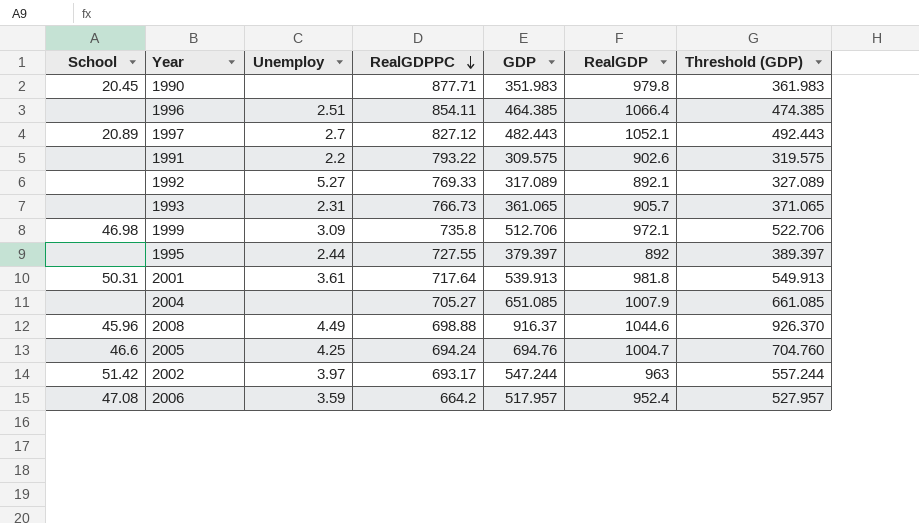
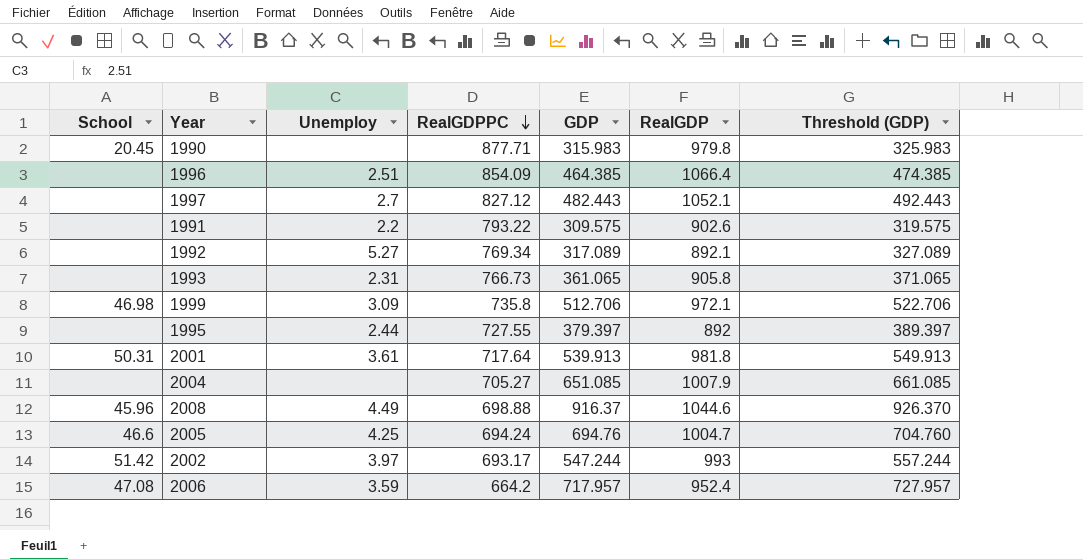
1990 | GDP: 351.983 -> 315.983
1990 | Threshold (GDP): 361.983 -> 325.983
1996 | RealGDPPC: 854.11 -> 854.09
1997 | School: 20.89 -> none
1992 | RealGDPPC: 769.33 -> 769.34
1993 | RealGDP: 905.7 -> 905.8
2002 | RealGDP: 963 -> 993
2006 | GDP: 517.957 -> 717.957
2006 | Threshold (GDP): 527.957 -> 727.957

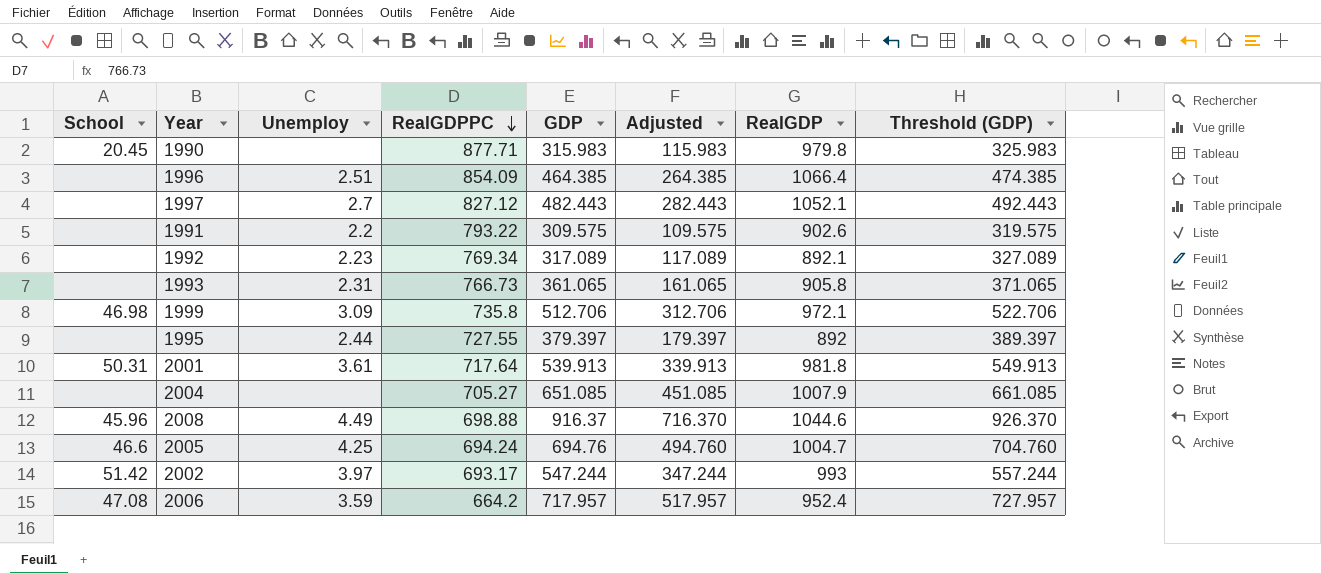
column Adjusted | formula: none -> [GDP] - 200
1992 | Unemploy: 5.27 -> 2.23

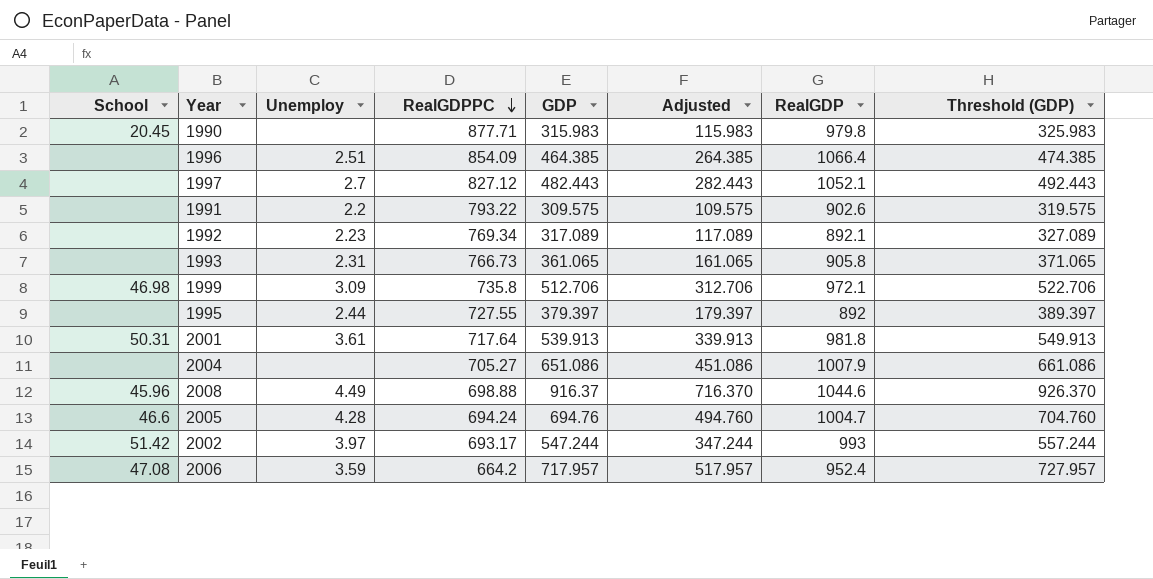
2004 | GDP: 651.085 -> 651.086
2004 | Adjusted: 451.085 -> 451.086
2004 | Threshold (GDP): 661.085 -> 661.086
2005 | Unemploy: 4.25 -> 4.28

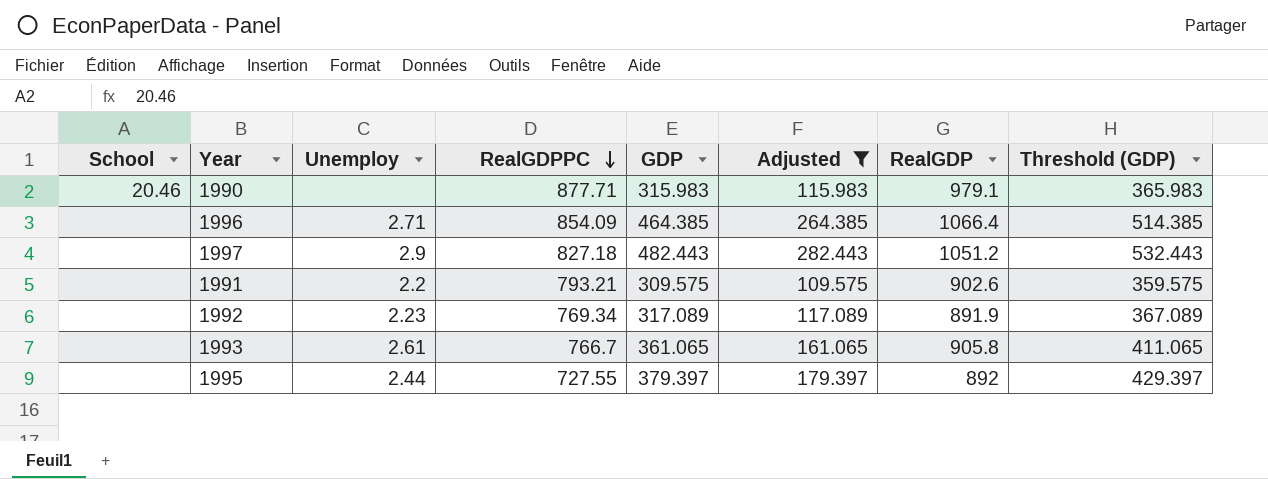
filter: none -> Adjusted <= 282.443
column Threshold (GDP) | formula: [GDP] + 10 -> [GDP] + 50
1990 | School: 20.45 -> 20.46
1990 | RealGDP: 979.8 -> 979.1
1996 | Unemploy: 2.51 -> 2.71
1997 | Unemploy: 2.7 -> 2.9
1997 | RealGDPPC: 827.12 -> 827.18
1997 | RealGDP: 1052.1 -> 1051.2
1991 | RealGDPPC: 793.22 -> 793.21
1992 | RealGDP: 892.1 -> 891.9
1993 | Unemploy: 2.31 -> 2.61
1993 | RealGDPPC: 766.73 -> 766.7

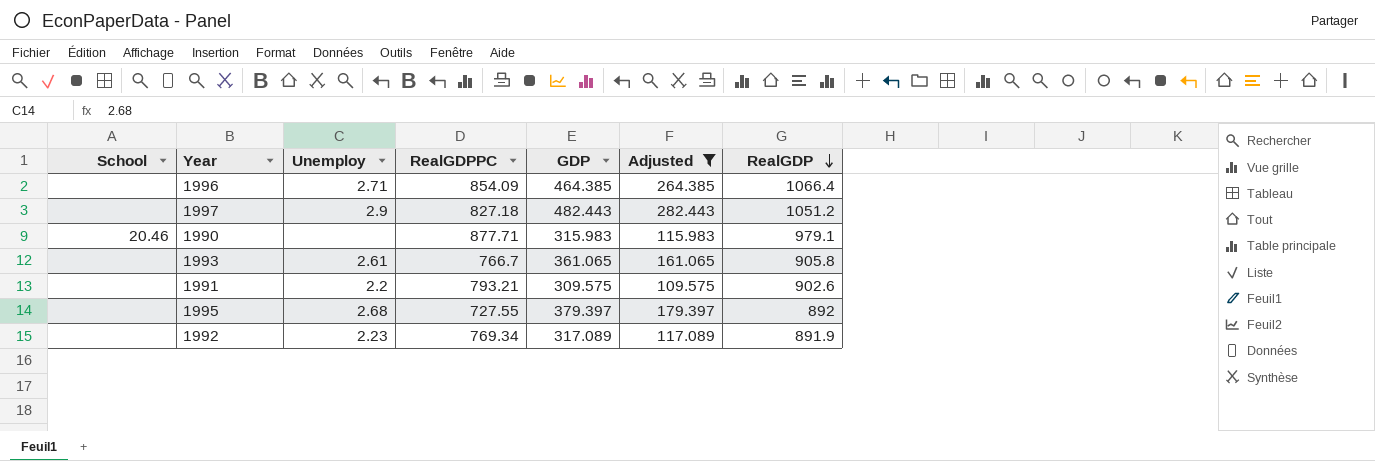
row order: RealGDPPC descending -> RealGDP descending
column Threshold (GDP) | formula: [GDP] + 50 -> none
1995 | Unemploy: 2.44 -> 2.68

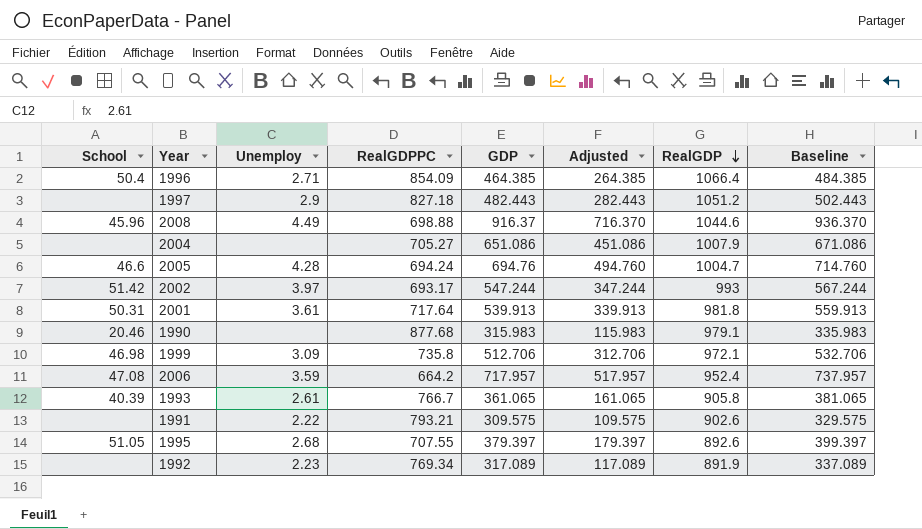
filter: Adjusted <= 282.443 -> none
column Baseline | formula: none -> [GDP] + 20
1996 | School: none -> 50.4
1990 | RealGDPPC: 877.71 -> 877.68
1993 | School: none -> 40.39
1991 | Unemploy: 2.2 -> 2.22
1995 | School: none -> 51.05
1995 | RealGDPPC: 727.55 -> 707.55
1995 | RealGDP: 892 -> 892.6

